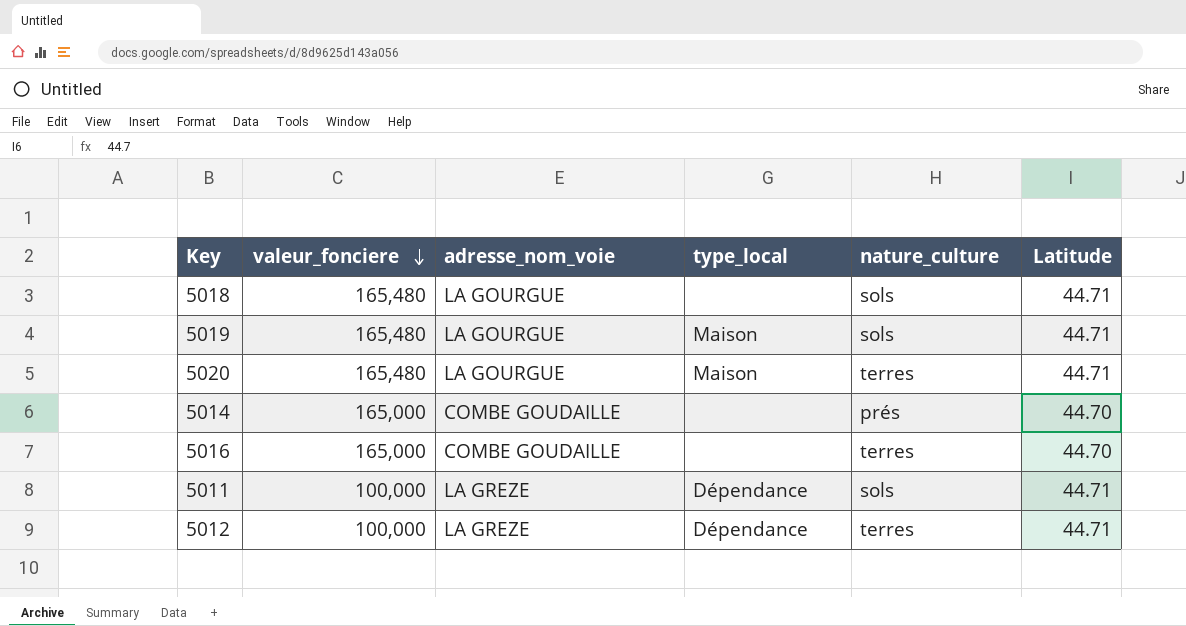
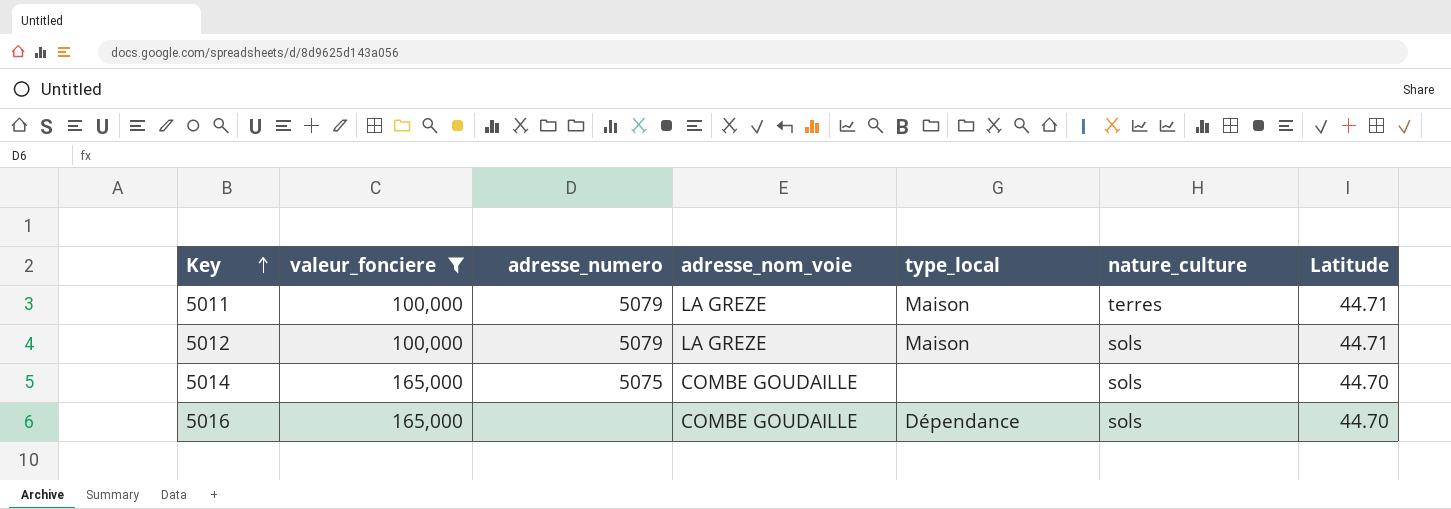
filter: none -> valeur_fonciere != 165,480
row order: valeur_fonciere descending -> Key ascending
column adresse_numero | position: none -> 3
5011 | type_local: Dépendance -> Maison
5011 | nature_culture: sols -> terres
5012 | type_local: Dépendance -> Maison
5012 | nature_culture: terres -> sols
5014 | nature_culture: prés -> sols
5016 | type_local: none -> Dépendance
5016 | nature_culture: terres -> sols

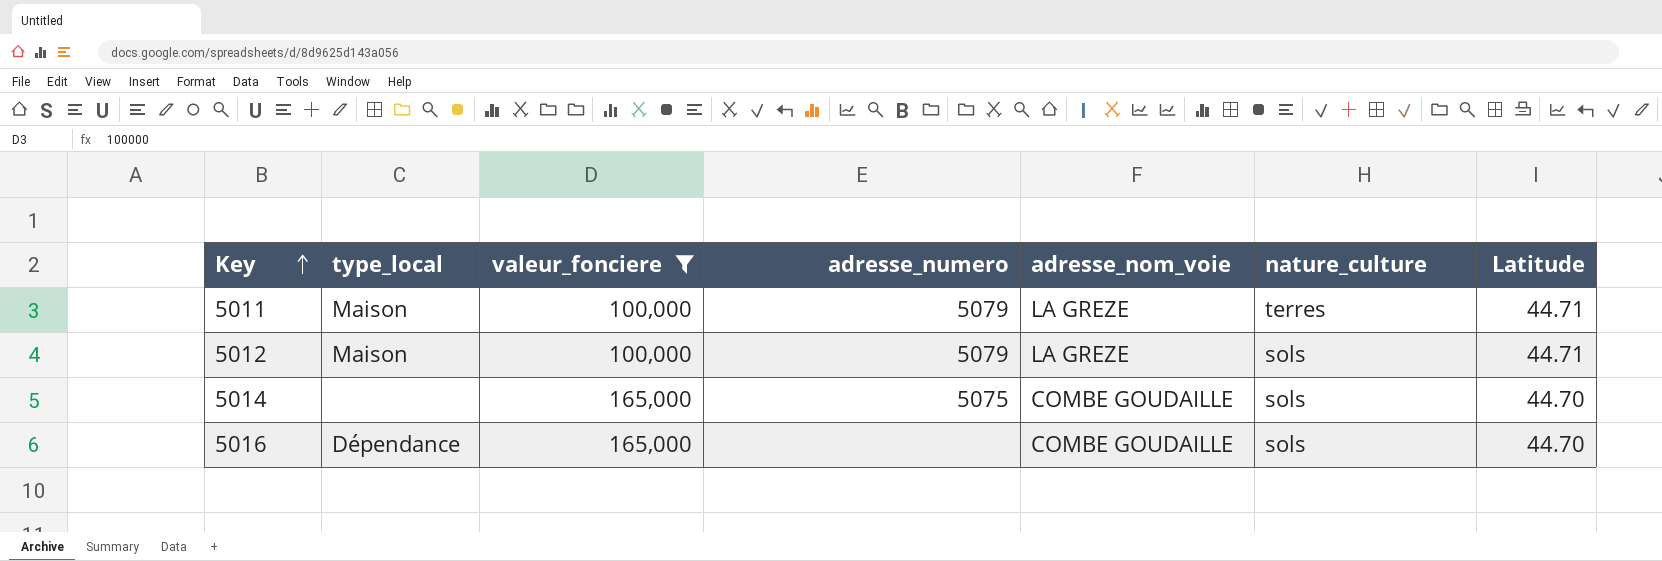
column type_local | position: 5 -> 2

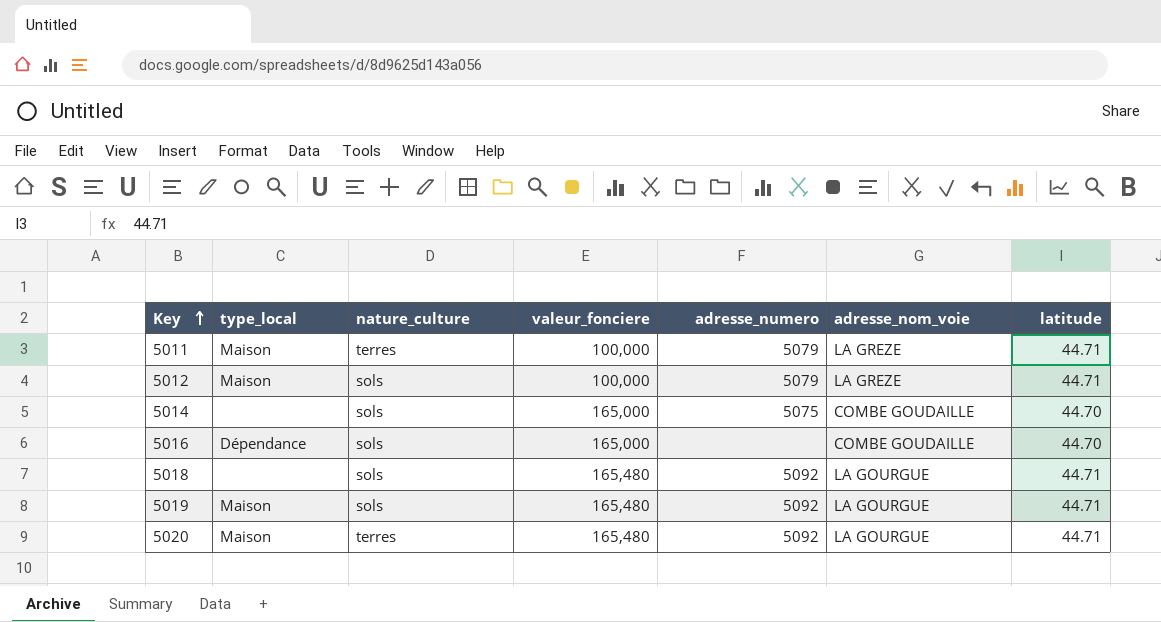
filter: valeur_fonciere != 165,480 -> none
column nature_culture | position: 6 -> 3
column name: Latitude -> latitude

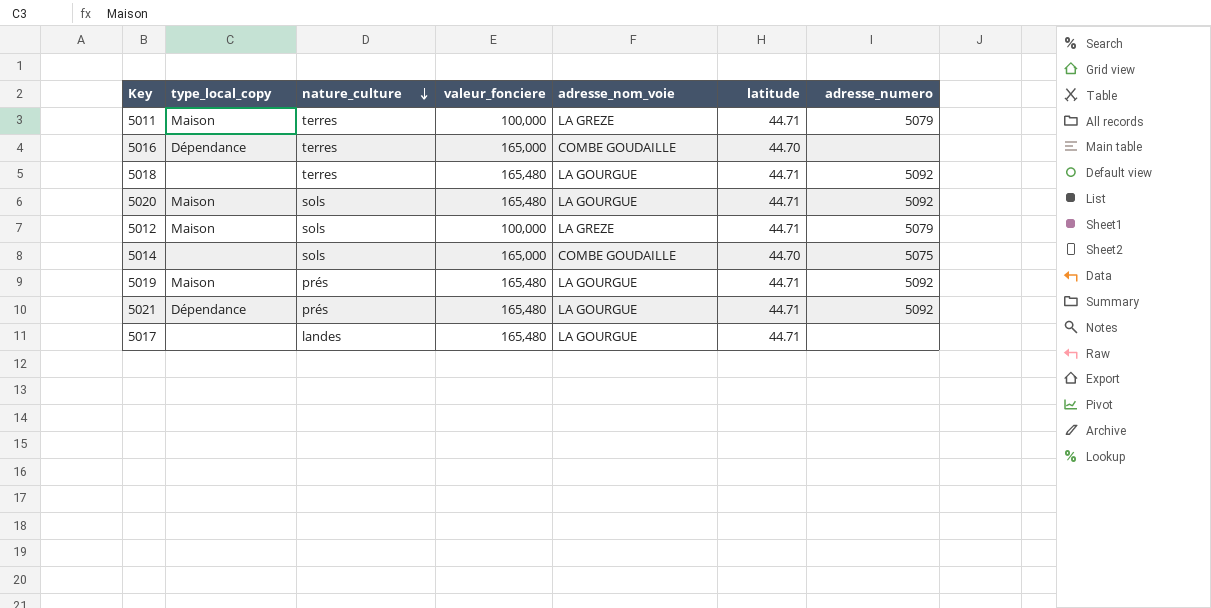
row order: Key ascending -> nature_culture descending
column name: type_local -> type_local_copy
column adresse_numero | position: 5 -> 7
5016 | nature_culture: sols -> terres
5018 | nature_culture: sols -> terres
5020 | nature_culture: terres -> sols
5019 | nature_culture: sols -> prés
row 5021: none -> Dépendance | prés | 165,480 | LA GOURGUE | 44.71 | 5092
row 5017: none -> none | landes | 165,480 | LA GOURGUE | 44.71 | none

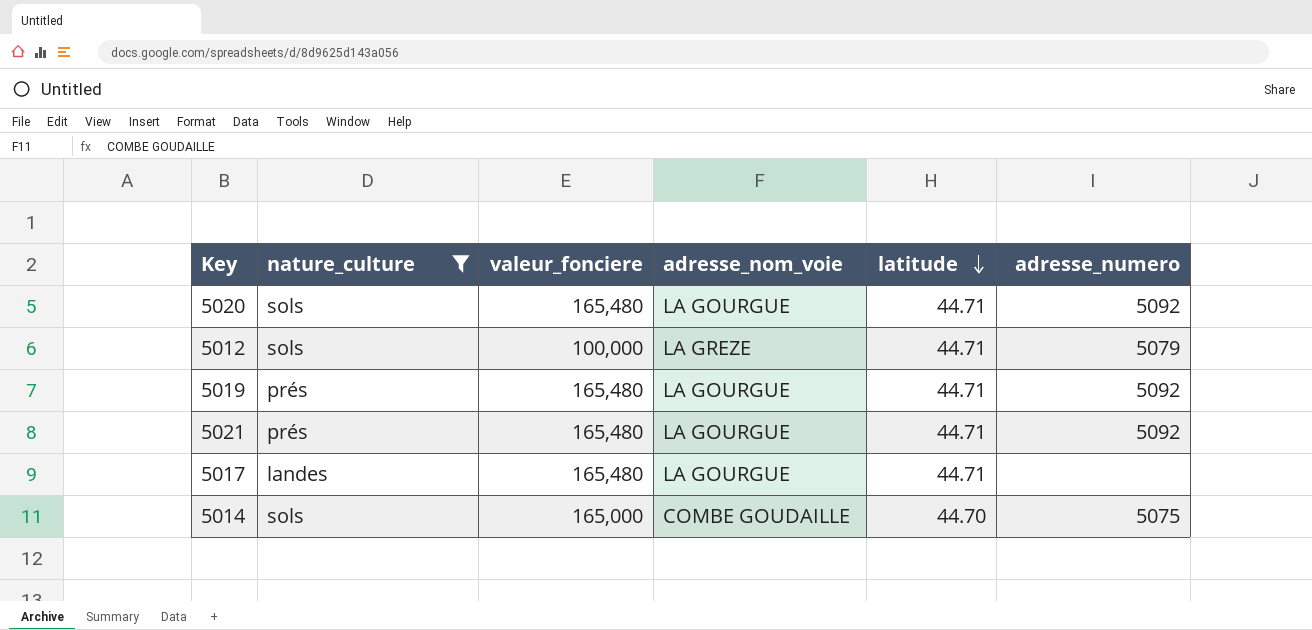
filter: none -> nature_culture != terres
row order: nature_culture descending -> latitude descending
column type_local_copy | position: 2 -> none

